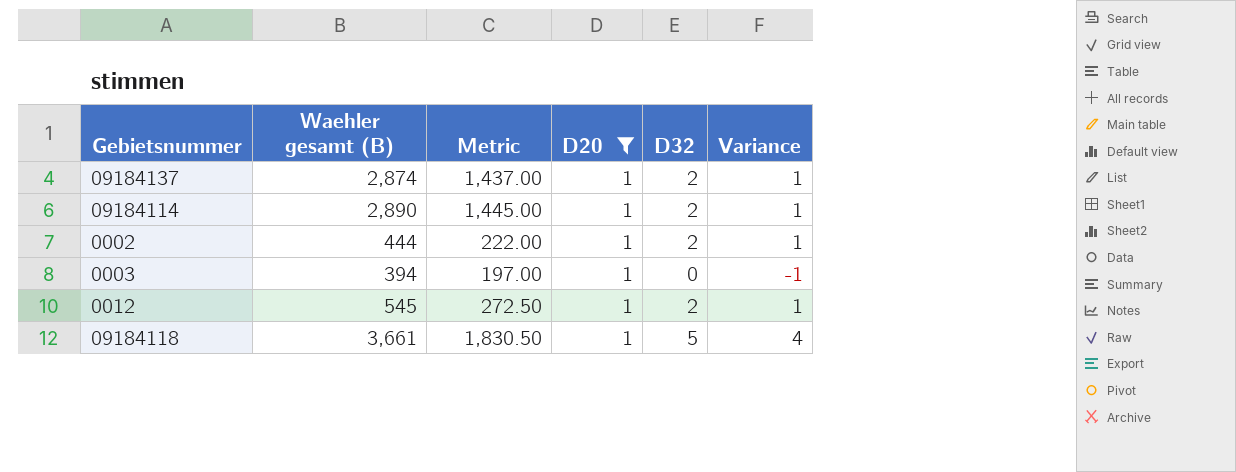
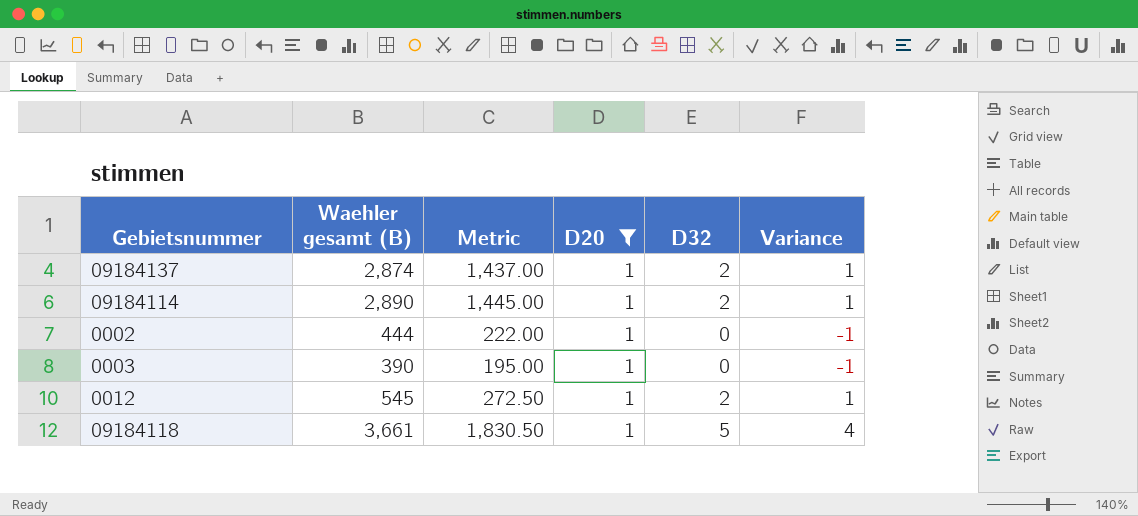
0002 | D32: 2 -> 0
0002 | Variance: 1 -> -1
0003 | Waehler gesamt (B): 394 -> 390
0003 | Metric: 197.00 -> 195.00

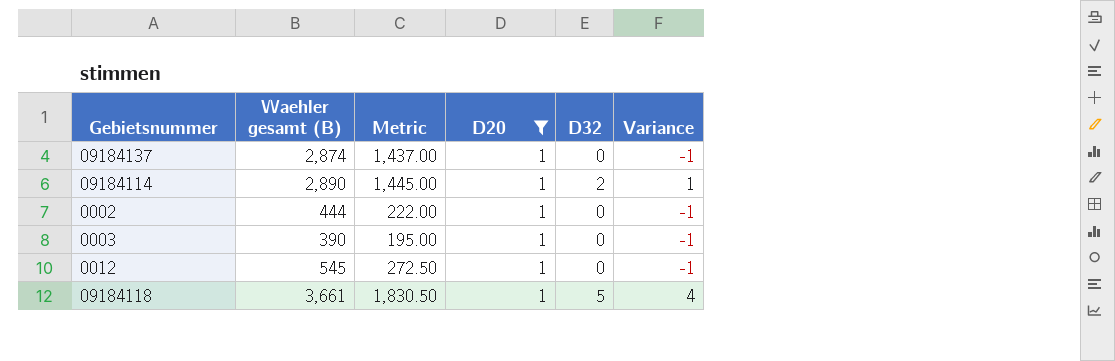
09184137 | D32: 2 -> 0
09184137 | Variance: 1 -> -1
0012 | D32: 2 -> 0
0012 | Variance: 1 -> -1

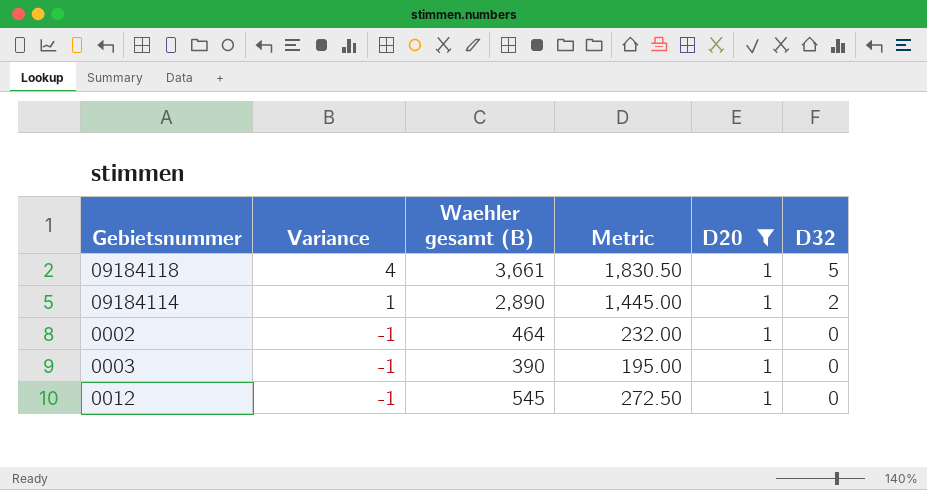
row order: none -> Variance descending
column Variance | position: 6 -> 2
row 09184137: 2,874 | 1,437.00 | 1 | 0 | -1 -> none
0002 | Waehler gesamt (B): 444 -> 464
0002 | Metric: 222.00 -> 232.00

